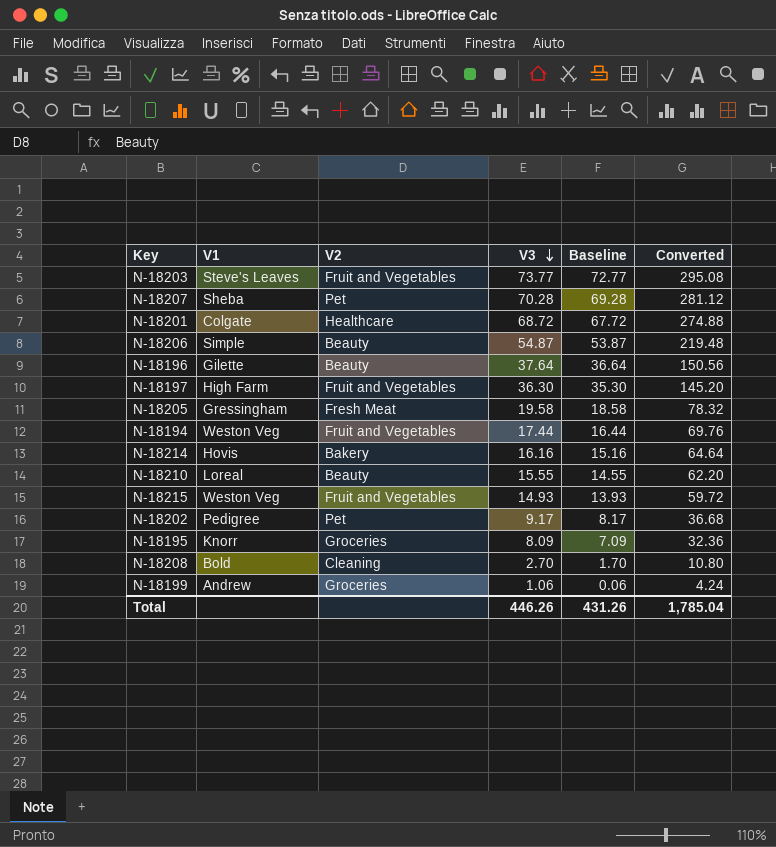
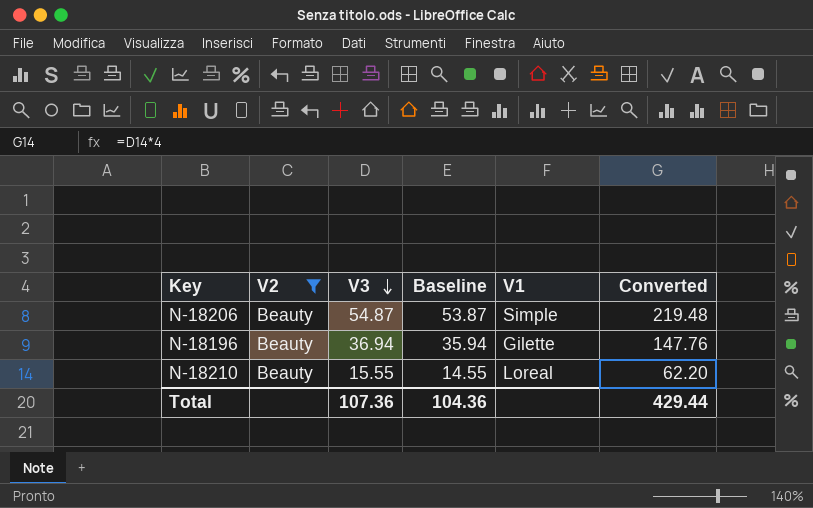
filter: none -> V2 = Beauty
column V1 | position: 2 -> 5
N-18196 | V3: 37.64 -> 36.94
N-18196 | Baseline: 36.64 -> 35.94
N-18196 | Converted: 150.56 -> 147.76
Total | V3: 446.26 -> 107.36
Total | Baseline: 431.26 -> 104.36
Total | Converted: 1,785.04 -> 429.44

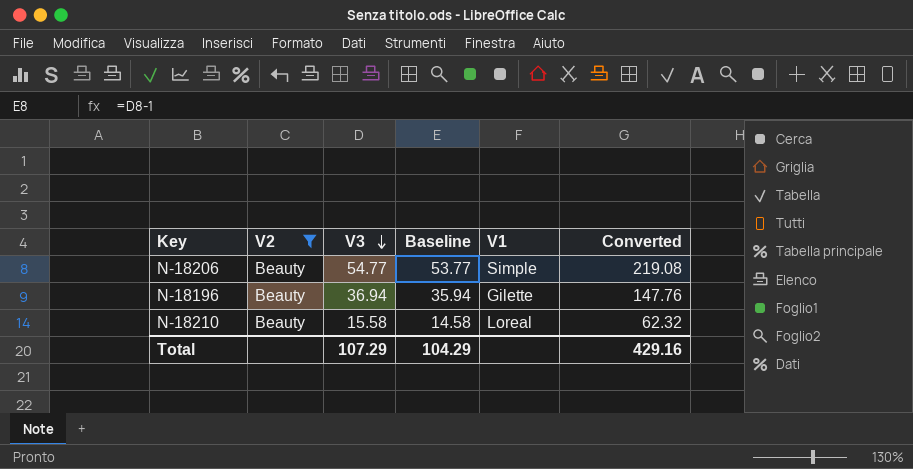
N-18206 | V3: 54.87 -> 54.77
N-18206 | Baseline: 53.87 -> 53.77
N-18206 | Converted: 219.48 -> 219.08
N-18210 | V3: 15.55 -> 15.58
N-18210 | Baseline: 14.55 -> 14.58
N-18210 | Converted: 62.20 -> 62.32
Total | V3: 107.36 -> 107.29
Total | Baseline: 104.36 -> 104.29
Total | Converted: 429.44 -> 429.16

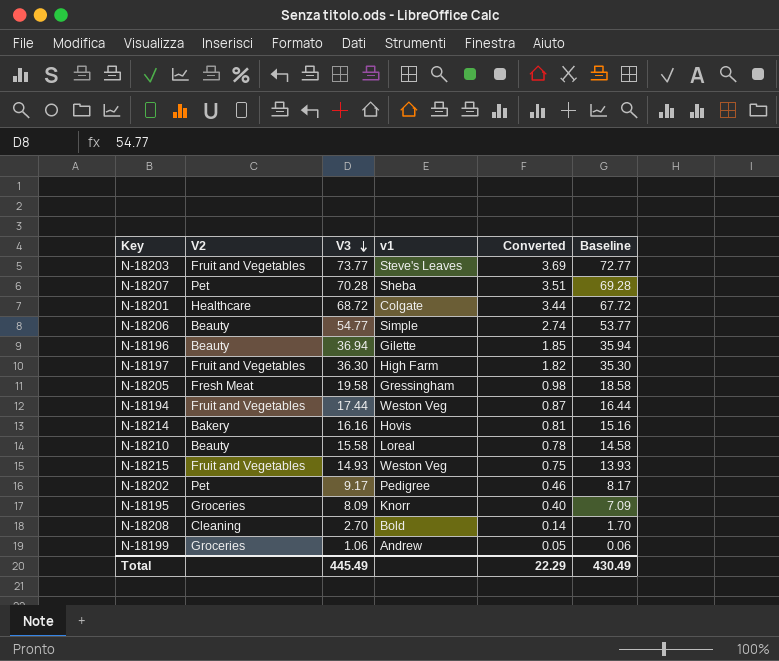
filter: V2 = Beauty -> none
column name: V1 -> v1
column Converted | formula: [V3] * 4 -> [V3] * 0.05
column Baseline | position: 4 -> 6
Total | V3: 107.29 -> 445.49
Total | Converted: 429.16 -> 22.29
Total | Baseline: 104.29 -> 430.49

